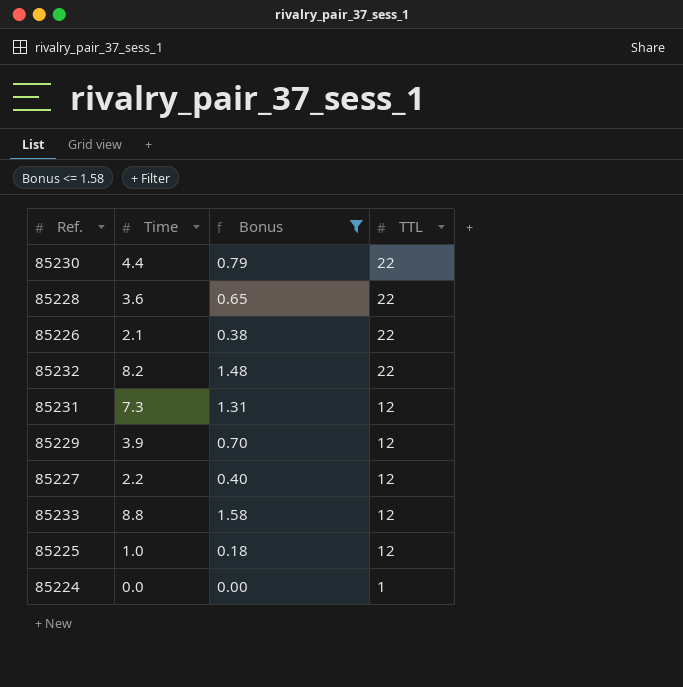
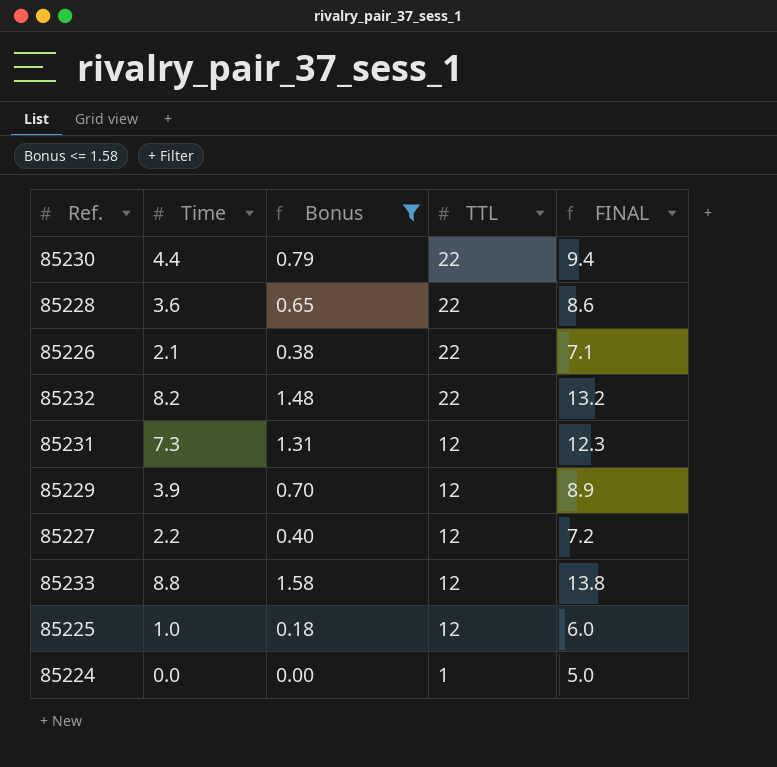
column FINAL | formula: none -> [Time] + 5

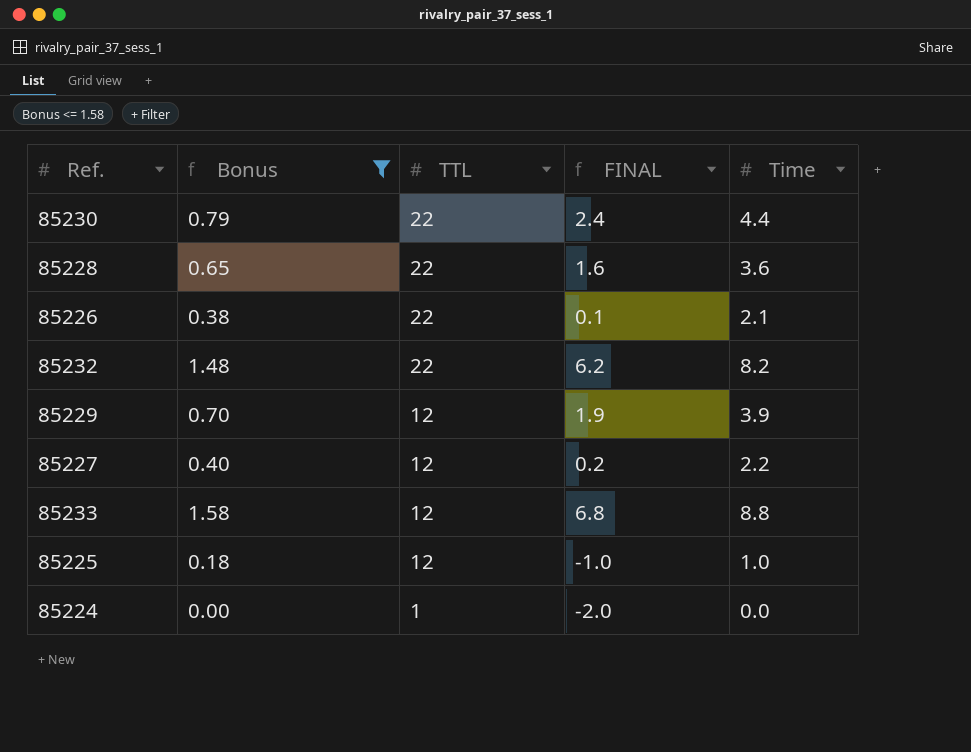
column FINAL | formula: [Time] + 5 -> [Time] - 2
column Time | position: 2 -> 5
row 85231: 7.3 | 1.31 | 12 | 12.3 -> none

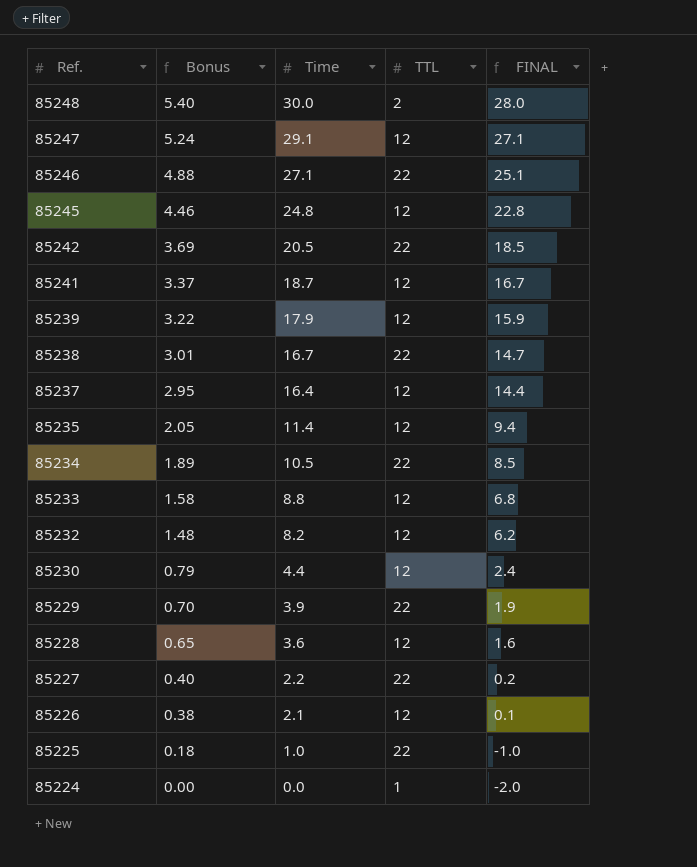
filter: Bonus <= 1.58 -> none
row order: TTL descending -> Ref. descending
column Time | position: 5 -> 3
85232 | TTL: 22 -> 12
85230 | TTL: 22 -> 12
85229 | TTL: 12 -> 22
85228 | TTL: 22 -> 12
85227 | TTL: 12 -> 22
85226 | TTL: 22 -> 12
85225 | TTL: 12 -> 22

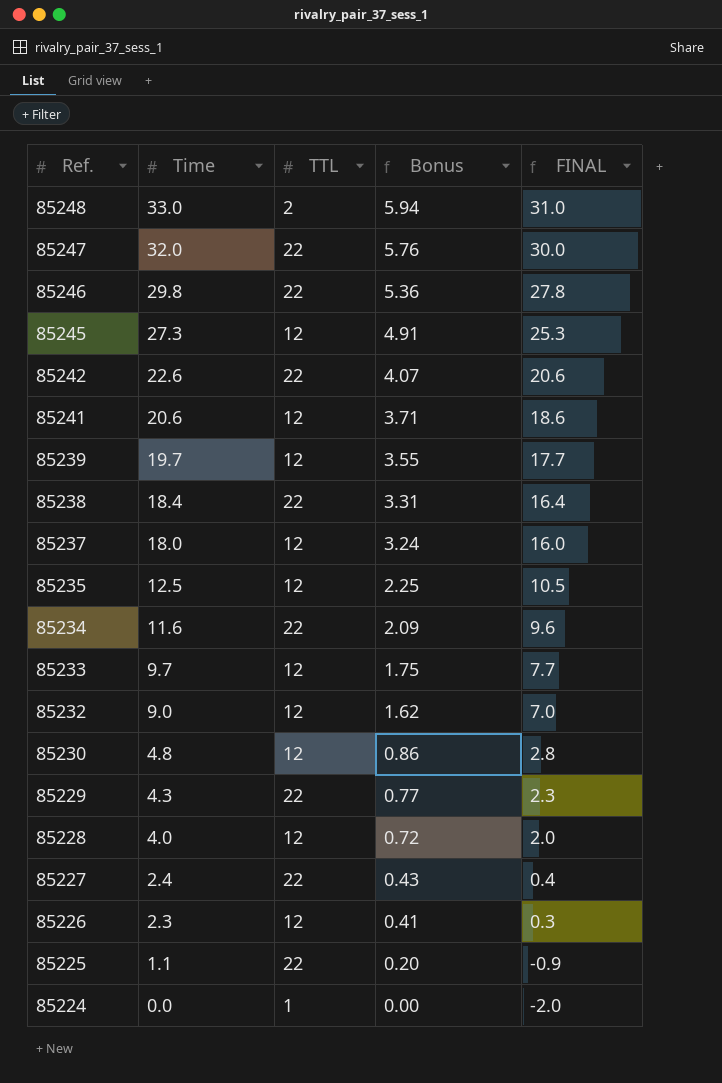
column Bonus | position: 2 -> 4
85248 | Time: 30.0 -> 33.0
85248 | Bonus: 5.40 -> 5.94
85248 | FINAL: 28.0 -> 31.0
85247 | Time: 29.1 -> 32.0
85247 | TTL: 12 -> 22
85247 | Bonus: 5.24 -> 5.76
85247 | FINAL: 27.1 -> 30.0
85246 | Time: 27.1 -> 29.8
85246 | Bonus: 4.88 -> 5.36
85246 | FINAL: 25.1 -> 27.8
85245 | Time: 24.8 -> 27.3
85245 | Bonus: 4.46 -> 4.91
85245 | FINAL: 22.8 -> 25.3
85242 | Time: 20.5 -> 22.6
85242 | Bonus: 3.69 -> 4.07
85242 | FINAL: 18.5 -> 20.6
85241 | Time: 18.7 -> 20.6
85241 | Bonus: 3.37 -> 3.71
85241 | FINAL: 16.7 -> 18.6
85239 | Time: 17.9 -> 19.7
85239 | Bonus: 3.22 -> 3.55
85239 | FINAL: 15.9 -> 17.7
85238 | Time: 16.7 -> 18.4
85238 | Bonus: 3.01 -> 3.31
85238 | FINAL: 14.7 -> 16.4
85237 | Time: 16.4 -> 18.0
85237 | Bonus: 2.95 -> 3.24
85237 | FINAL: 14.4 -> 16.0
85235 | Time: 11.4 -> 12.5
85235 | Bonus: 2.05 -> 2.25
85235 | FINAL: 9.4 -> 10.5
85234 | Time: 10.5 -> 11.6
85234 | Bonus: 1.89 -> 2.09
85234 | FINAL: 8.5 -> 9.6
85233 | Time: 8.8 -> 9.7
85233 | Bonus: 1.58 -> 1.75
85233 | FINAL: 6.8 -> 7.7
85232 | Time: 8.2 -> 9.0
85232 | Bonus: 1.48 -> 1.62
85232 | FINAL: 6.2 -> 7.0
85230 | Time: 4.4 -> 4.8
85230 | Bonus: 0.79 -> 0.86
85230 | FINAL: 2.4 -> 2.8
85229 | Time: 3.9 -> 4.3
85229 | Bonus: 0.70 -> 0.77
85229 | FINAL: 1.9 -> 2.3
85228 | Time: 3.6 -> 4.0
85228 | Bonus: 0.65 -> 0.72
85228 | FINAL: 1.6 -> 2.0
85227 | Time: 2.2 -> 2.4
85227 | Bonus: 0.40 -> 0.43
85227 | FINAL: 0.2 -> 0.4
85226 | Time: 2.1 -> 2.3
85226 | Bonus: 0.38 -> 0.41
85226 | FINAL: 0.1 -> 0.3
85225 | Time: 1.0 -> 1.1
85225 | Bonus: 0.18 -> 0.20
85225 | FINAL: -1.0 -> -0.9

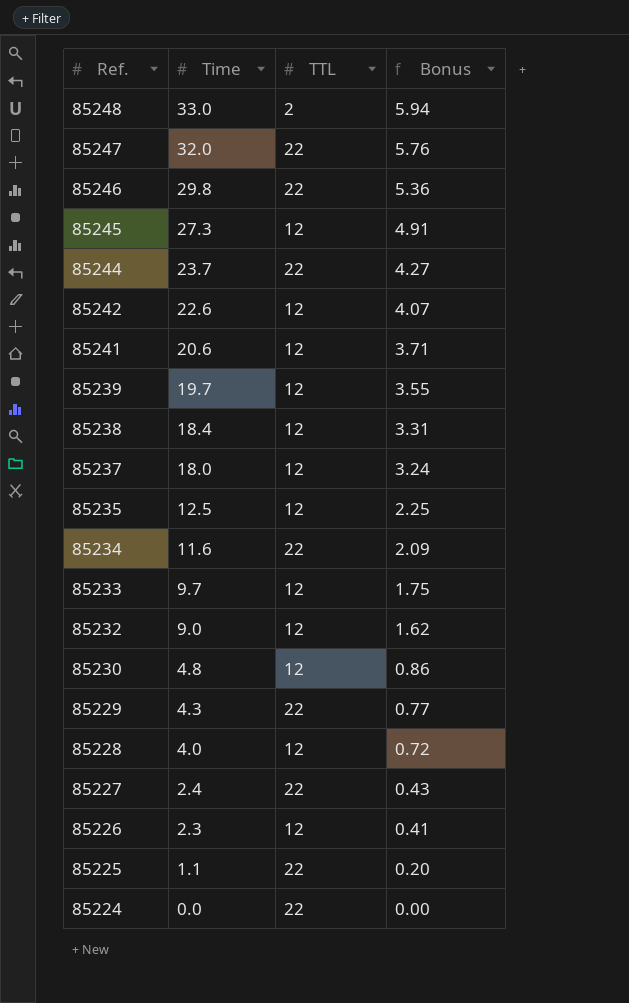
column FINAL | formula: [Time] - 2 -> none
row 85244: none -> 23.7 | 22 | 4.27
85242 | TTL: 22 -> 12
85238 | TTL: 22 -> 12
85224 | TTL: 1 -> 22

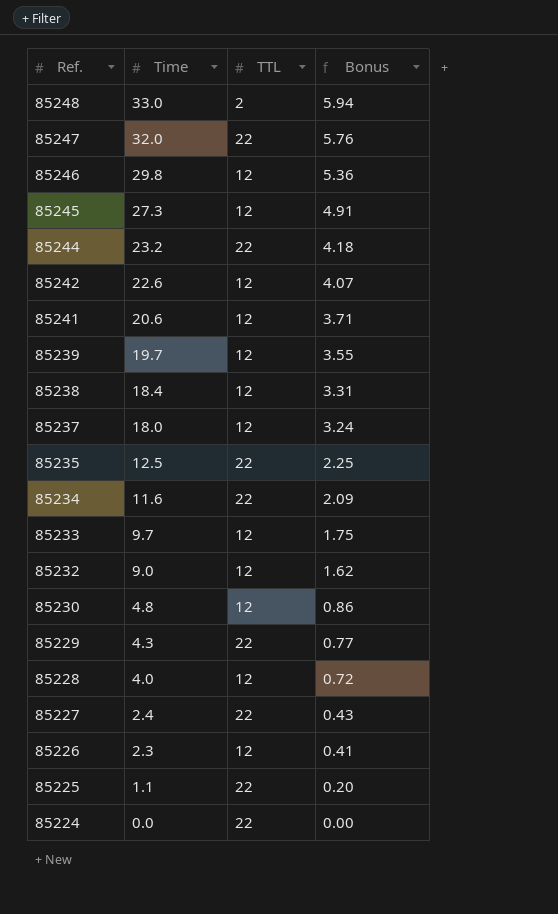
85246 | TTL: 22 -> 12
85244 | Time: 23.7 -> 23.2
85244 | Bonus: 4.27 -> 4.18
85235 | TTL: 12 -> 22

